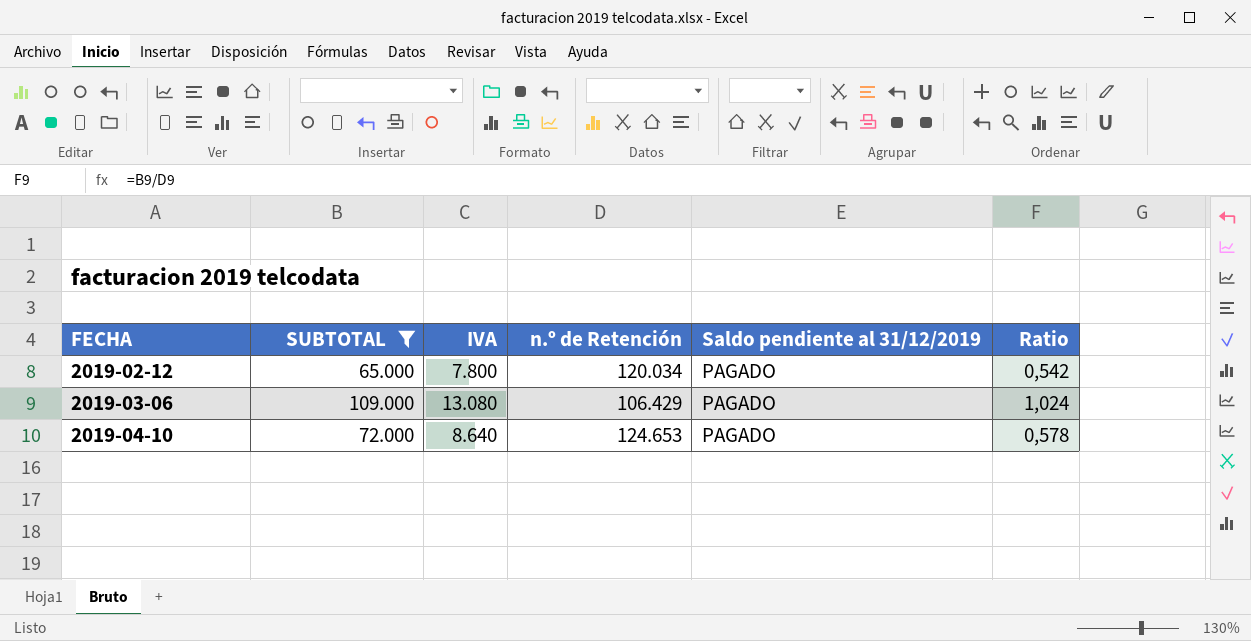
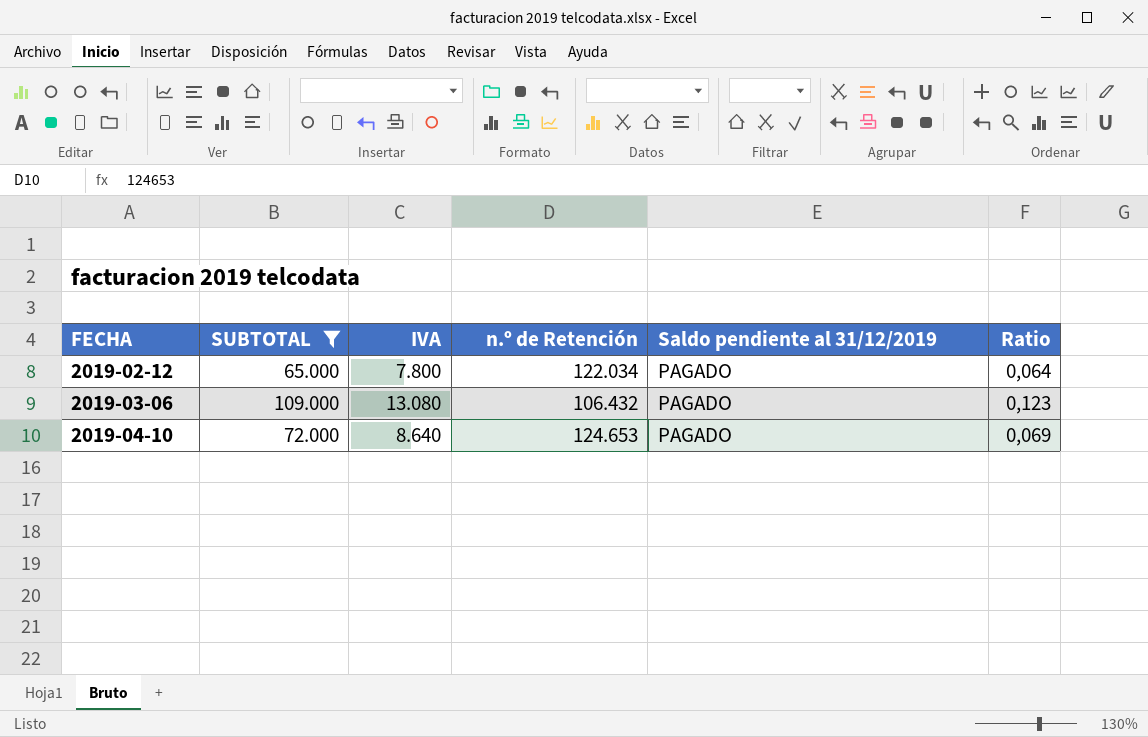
column Ratio | formula: [SUBTOTAL] / [n.º de Retención] -> [IVA] / [n.º de Retención]
2019-02-12 | n.º de Retención: 120.034 -> 122.034
2019-03-06 | n.º de Retención: 106.429 -> 106.432

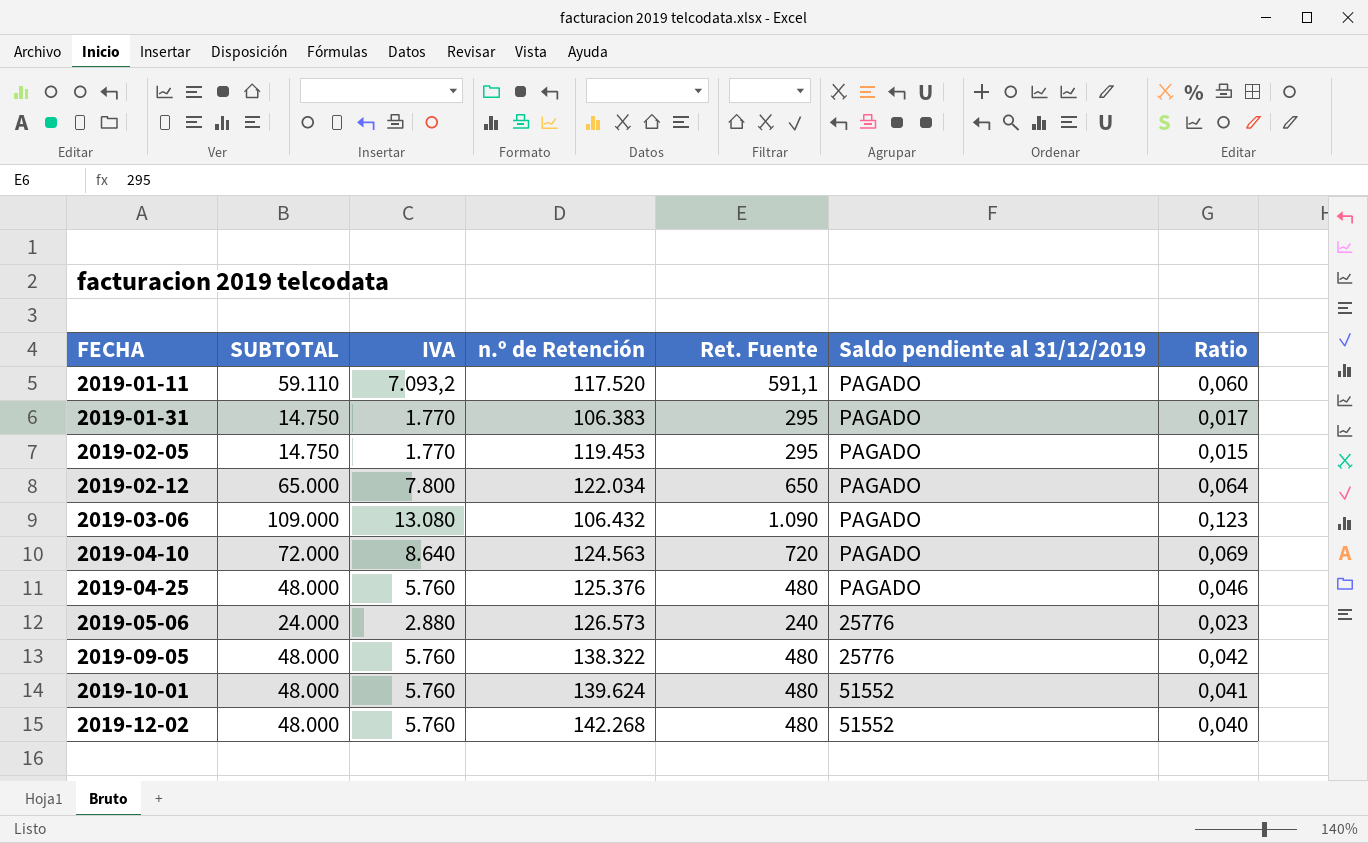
filter: SUBTOTAL >= 65.000 -> none
column Ret. Fuente | position: none -> 5
2019-04-10 | n.º de Retención: 124.653 -> 124.563

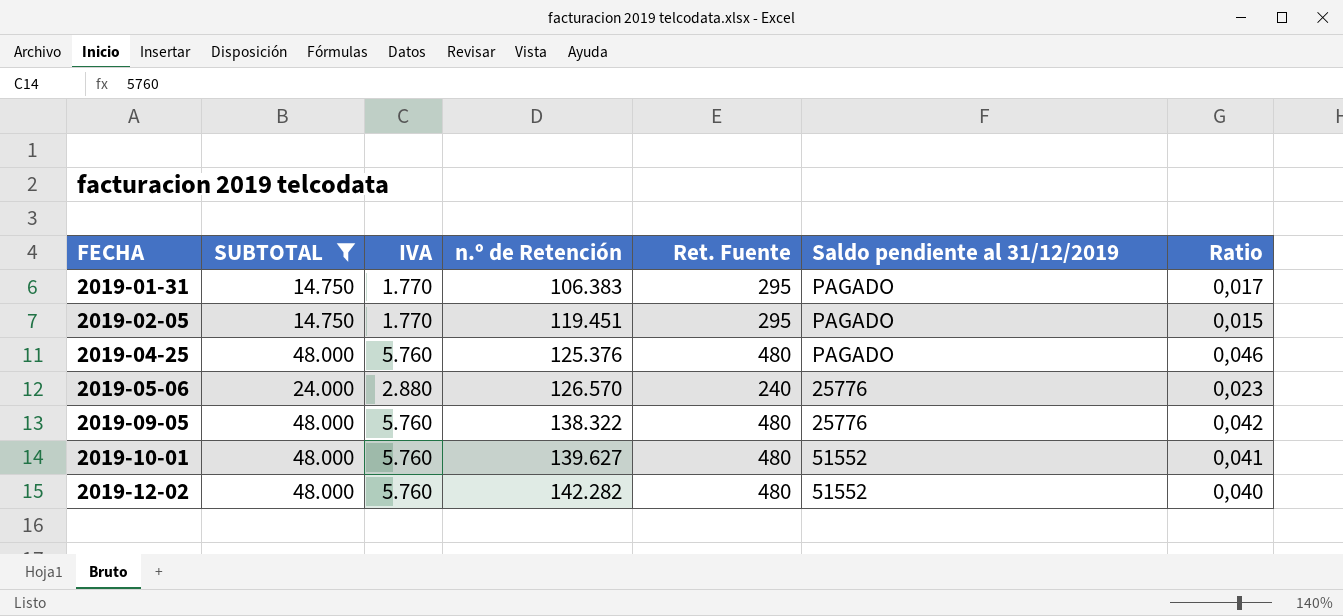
filter: none -> SUBTOTAL <= 48.000
2019-02-05 | n.º de Retención: 119.453 -> 119.451
2019-05-06 | n.º de Retención: 126.573 -> 126.570
2019-10-01 | n.º de Retención: 139.624 -> 139.627
2019-12-02 | n.º de Retención: 142.268 -> 142.282

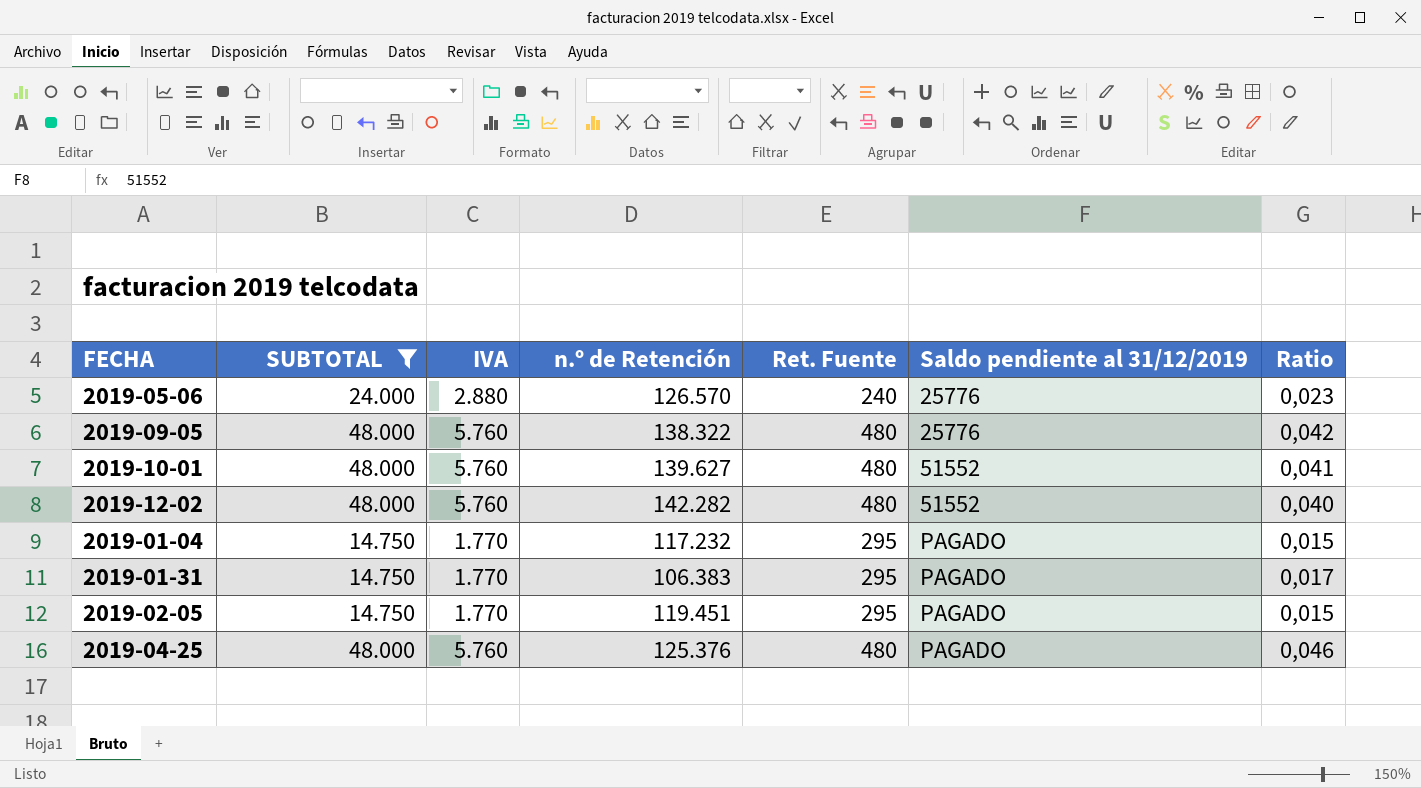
row order: FECHA ascending -> Saldo pendiente al 31/12/2019 ascending
row 2019-01-04: none -> 14.750 | 1.770 | 117.232 | 295 | PAGADO | 0,015

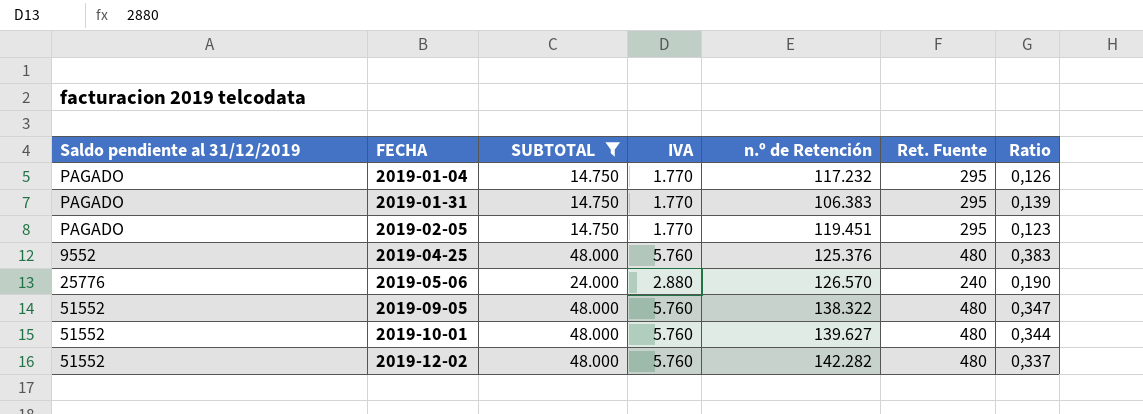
row order: Saldo pendiente al 31/12/2019 ascending -> FECHA ascending
column Saldo pendiente al 31/12/2019 | position: 6 -> 1
column Ratio | formula: [IVA] / [n.º de Retención] -> [SUBTOTAL] / [n.º de Retención]
2019-04-25 | Saldo pendiente al 31/12/2019: PAGADO -> 9552
2019-09-05 | Saldo pendiente al 31/12/2019: 25776 -> 51552

